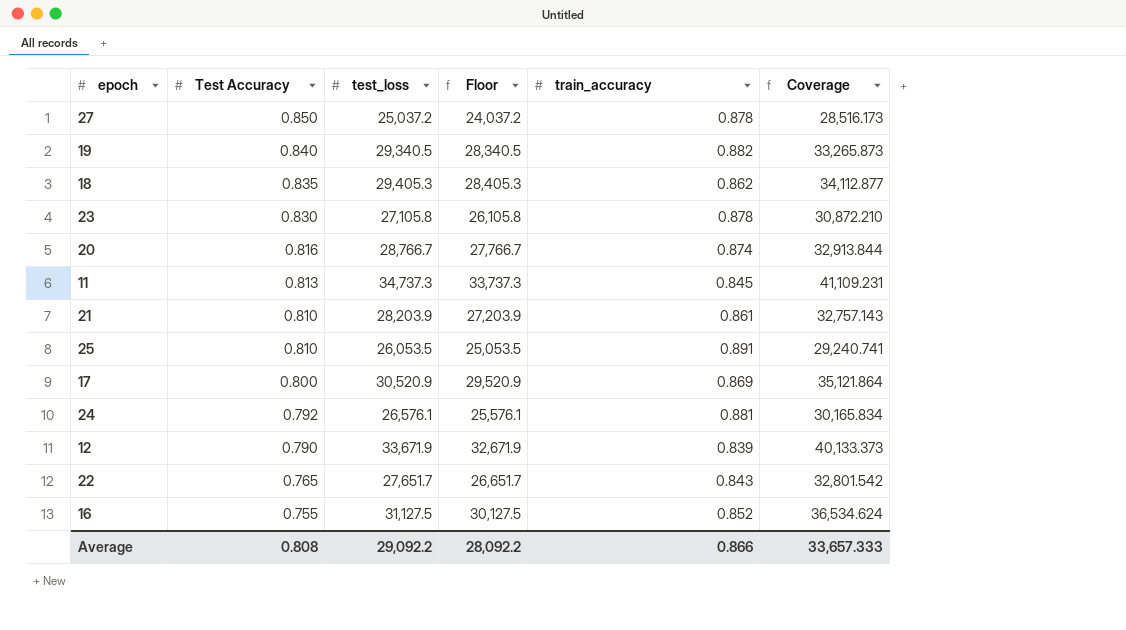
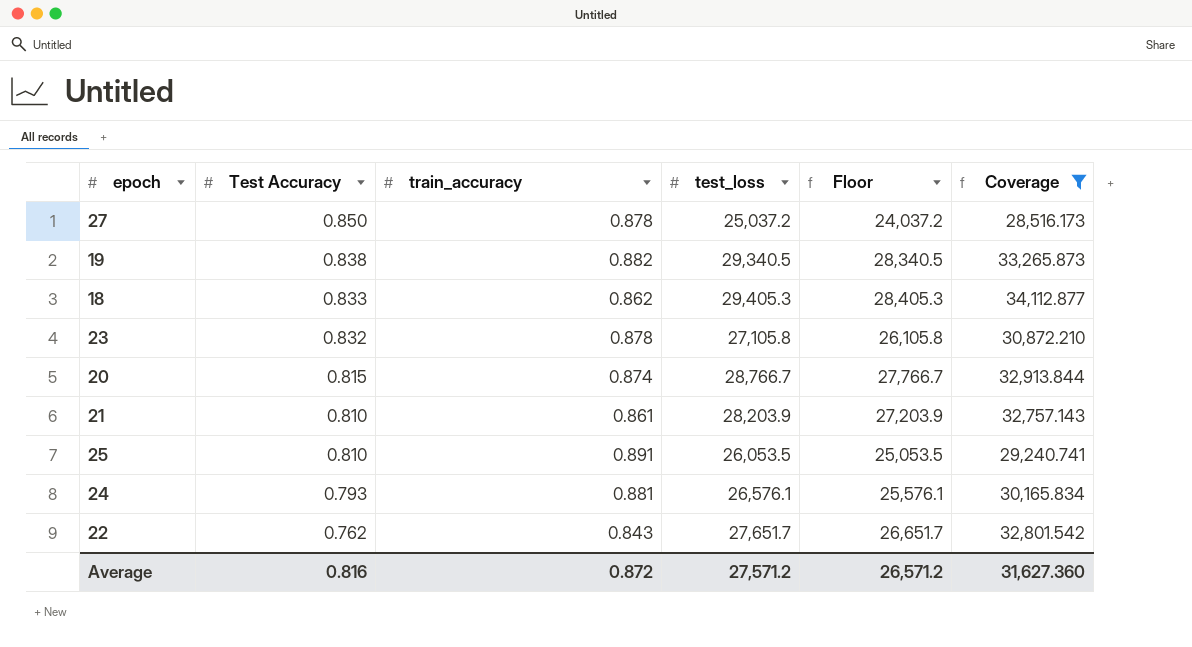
filter: none -> Coverage <= 34,112.877
column train_accuracy | position: 5 -> 3
19 | Test Accuracy: 0.840 -> 0.838
18 | Test Accuracy: 0.835 -> 0.833
23 | Test Accuracy: 0.830 -> 0.832
20 | Test Accuracy: 0.816 -> 0.815
24 | Test Accuracy: 0.792 -> 0.793
22 | Test Accuracy: 0.765 -> 0.762
Average | Test Accuracy: 0.808 -> 0.816
Average | train_accuracy: 0.866 -> 0.872
Average | test_loss: 29,092.2 -> 27,571.2
Average | Floor: 28,092.2 -> 26,571.2
Average | Coverage: 33,657.333 -> 31,627.360

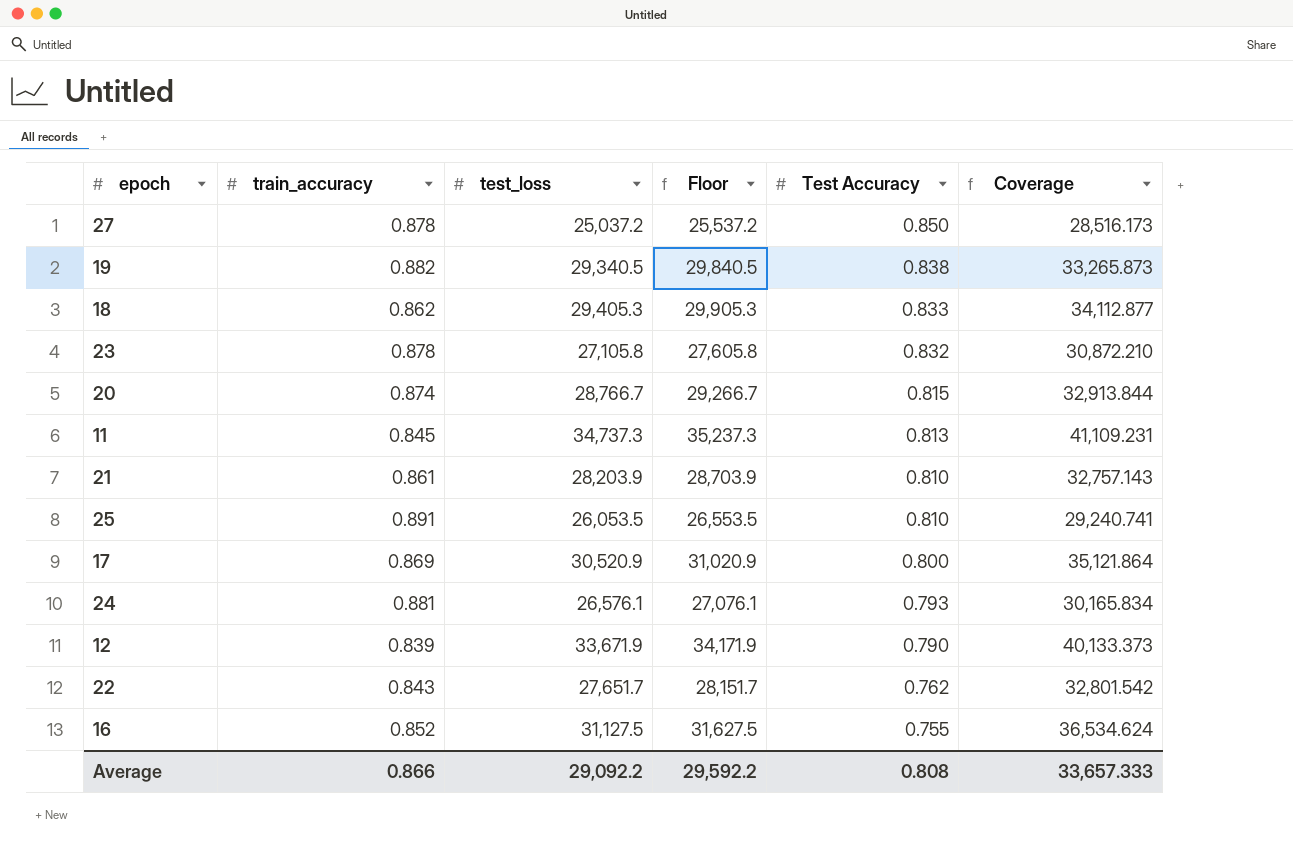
filter: Coverage <= 34,112.877 -> none
column Floor | formula: [test_loss] - 1000 -> [test_loss] + 500
column Test Accuracy | position: 2 -> 5
Average | train_accuracy: 0.872 -> 0.866
Average | test_loss: 27,571.2 -> 29,092.2
Average | Floor: 26,571.2 -> 29,592.2
Average | Test Accuracy: 0.816 -> 0.808
Average | Coverage: 31,627.360 -> 33,657.333

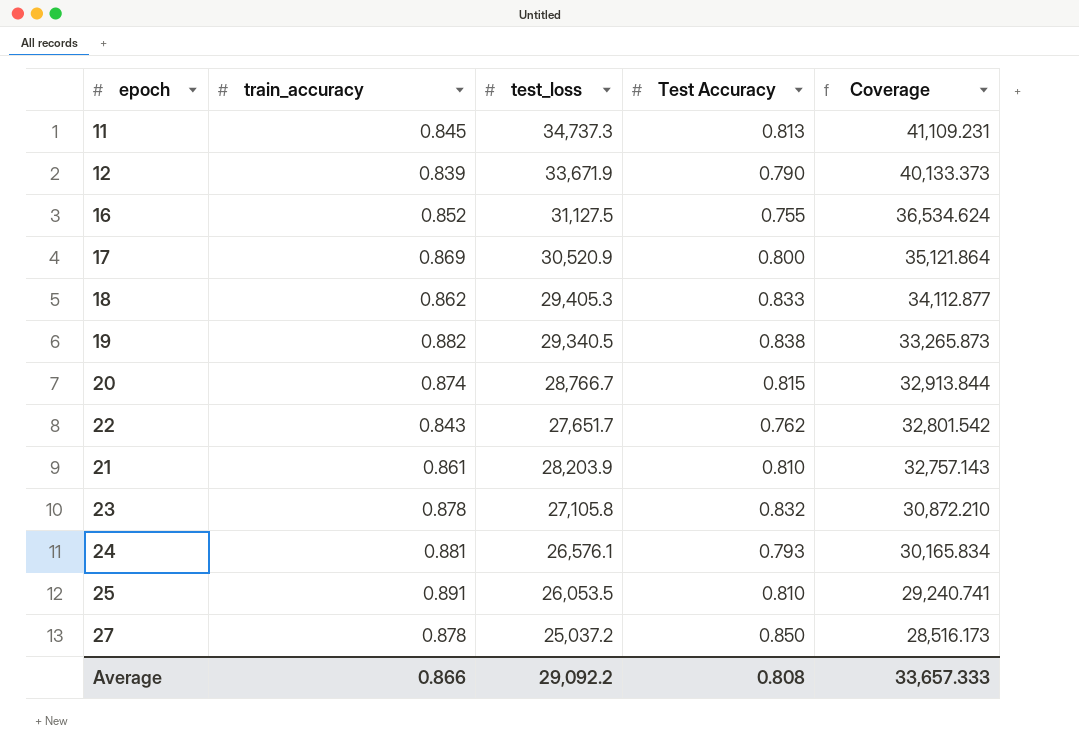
row order: Test Accuracy descending -> Coverage descending
column Floor | formula: [test_loss] + 500 -> none

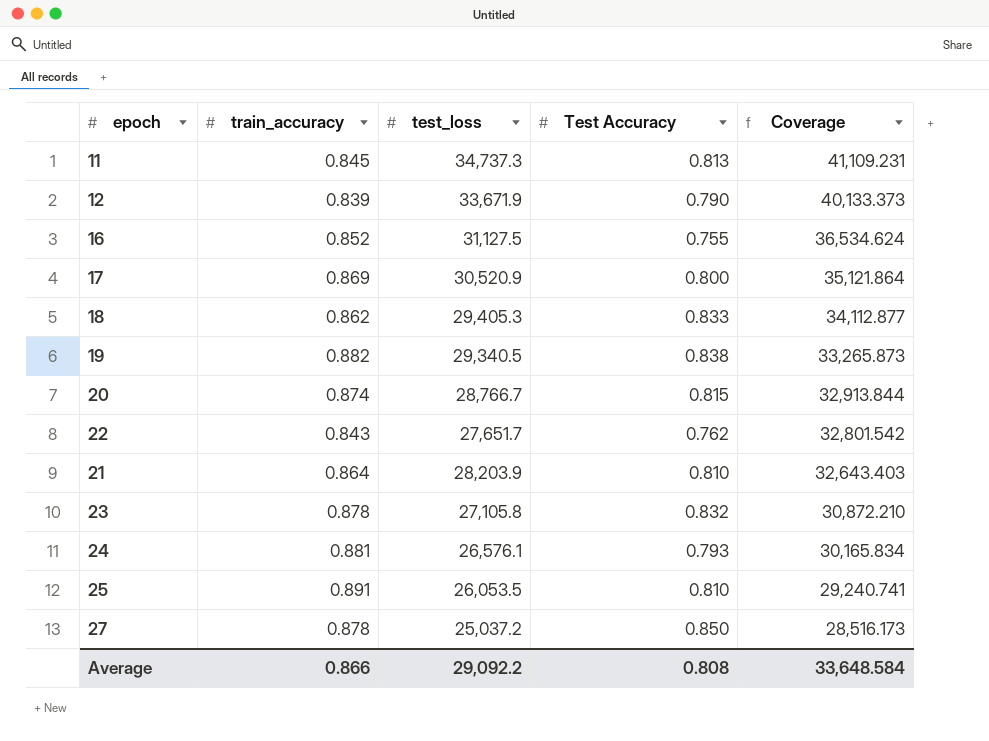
21 | train_accuracy: 0.861 -> 0.864
21 | Coverage: 32,757.143 -> 32,643.403
Average | Coverage: 33,657.333 -> 33,648.584

